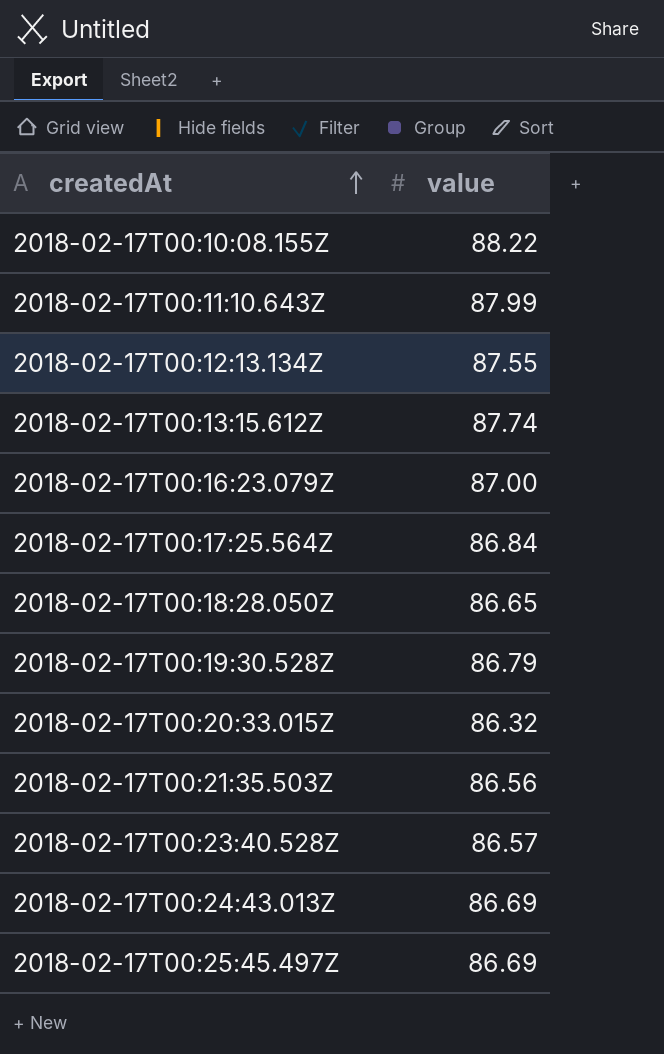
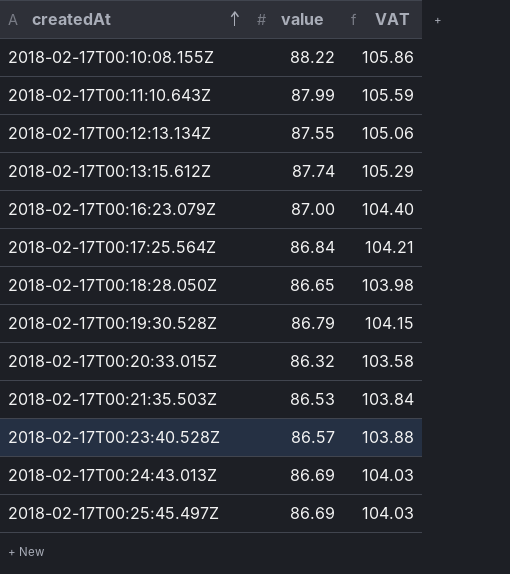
column VAT | formula: none -> [value] * 1.2
2018-02-17T00:21:35.503Z | value: 86.56 -> 86.53

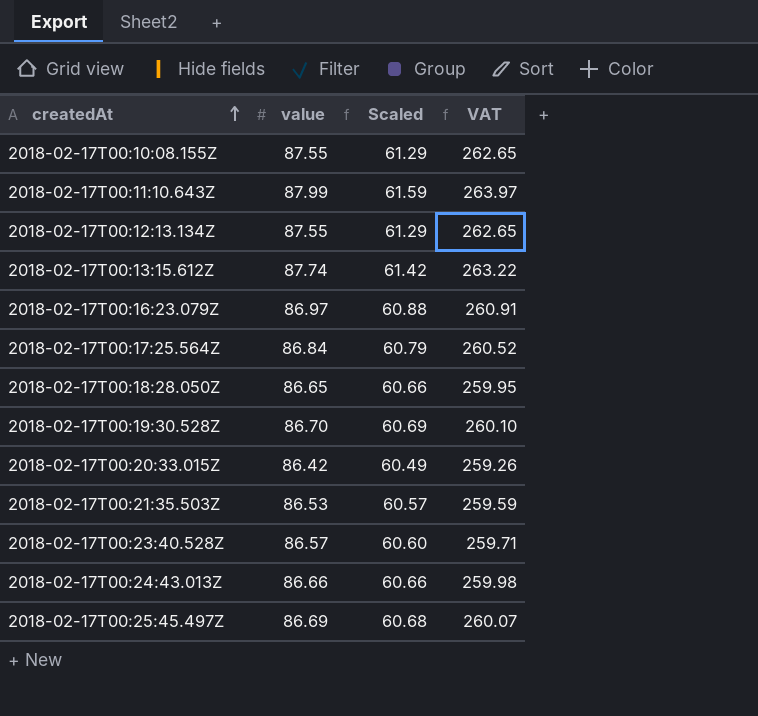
column Scaled | formula: none -> [value] * 0.7
column VAT | formula: [value] * 1.2 -> [value] * 3
2018-02-17T00:10:08.155Z | value: 88.22 -> 87.55
2018-02-17T00:16:23.079Z | value: 87.00 -> 86.97
2018-02-17T00:19:30.528Z | value: 86.79 -> 86.70
2018-02-17T00:20:33.015Z | value: 86.32 -> 86.42
2018-02-17T00:24:43.013Z | value: 86.69 -> 86.66

